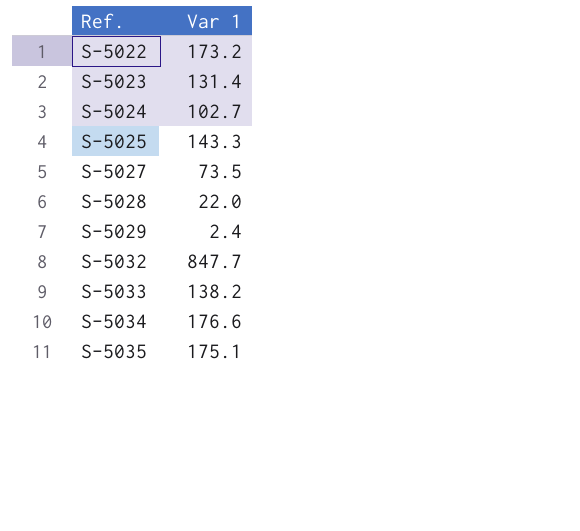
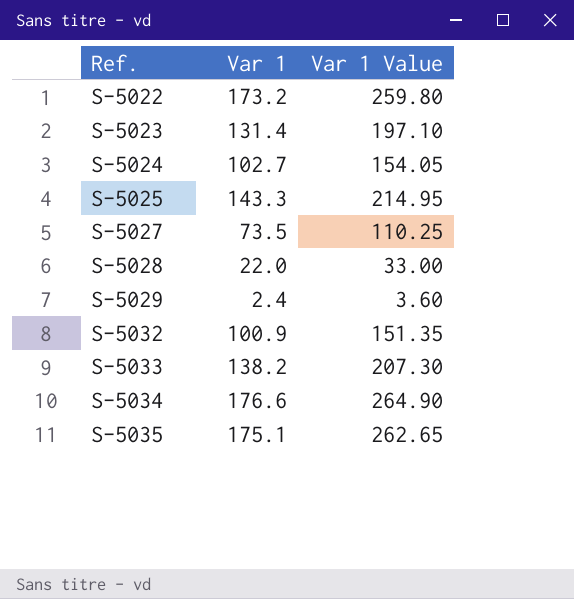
column Var 1 Value | formula: none -> [Var 1] * 1.5
S-5032 | Var 1: 847.7 -> 100.9

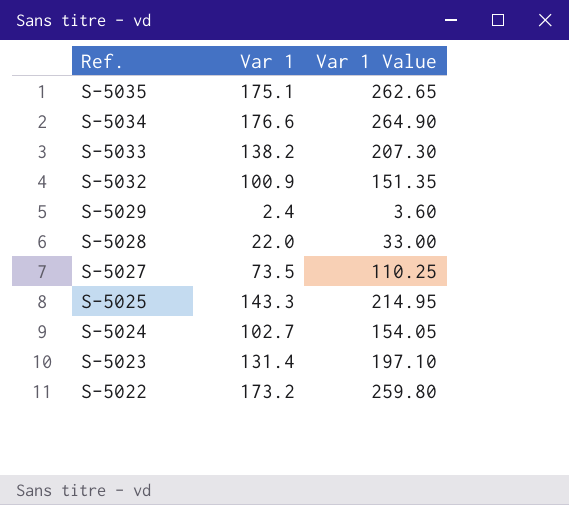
row order: Ref. ascending -> Ref. descending

